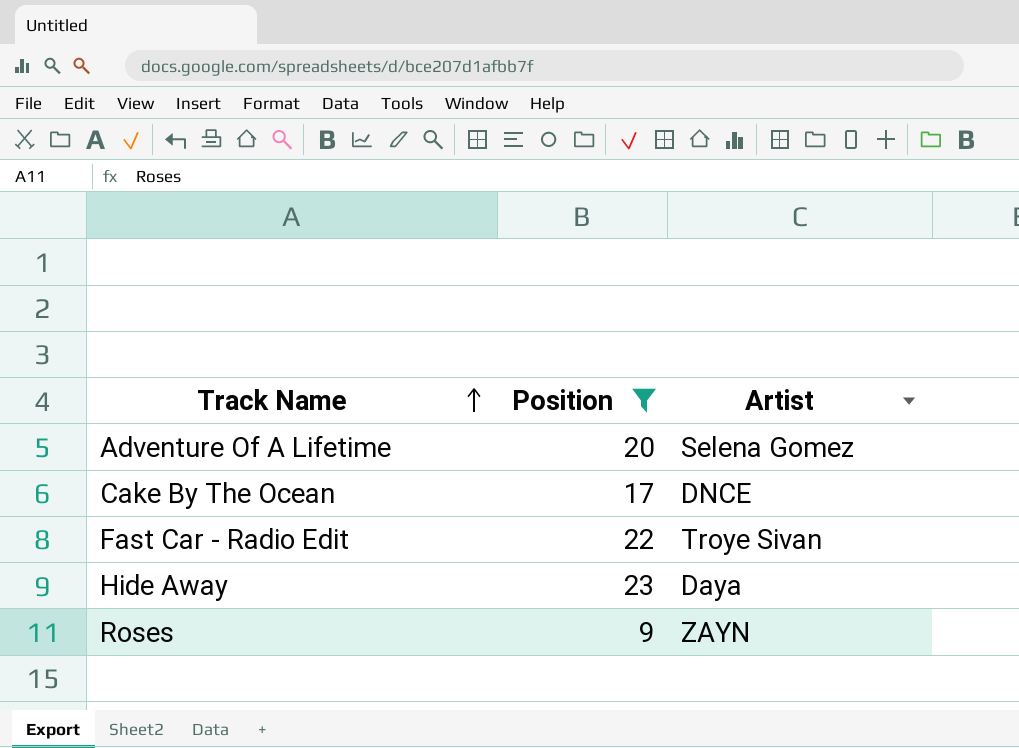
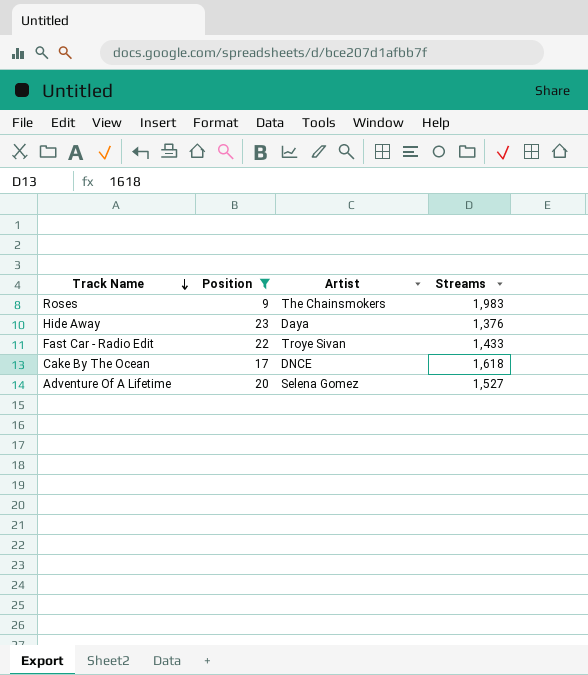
row order: Track Name ascending -> Track Name descending
column Streams | position: none -> 4
Roses | Artist: ZAYN -> The Chainsmokers

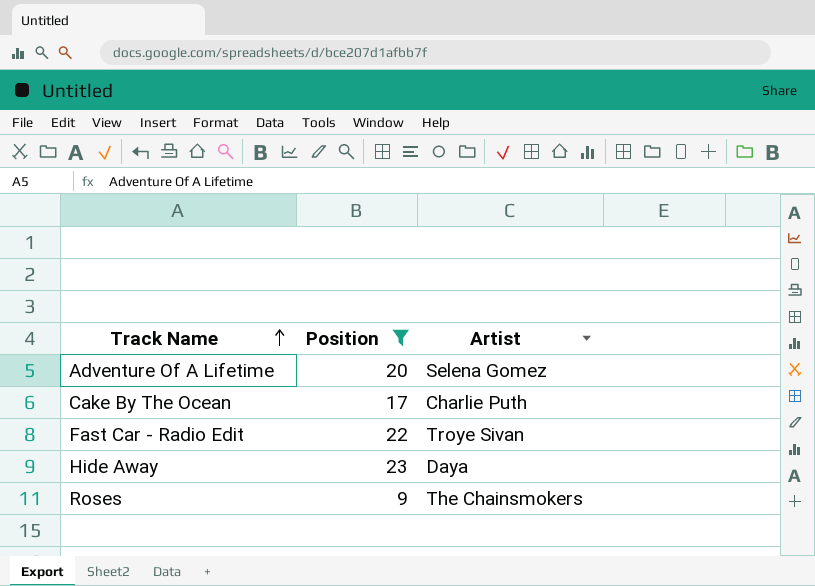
row order: Track Name descending -> Track Name ascending
column Streams | position: 4 -> none
Cake By The Ocean | Artist: DNCE -> Charlie Puth

